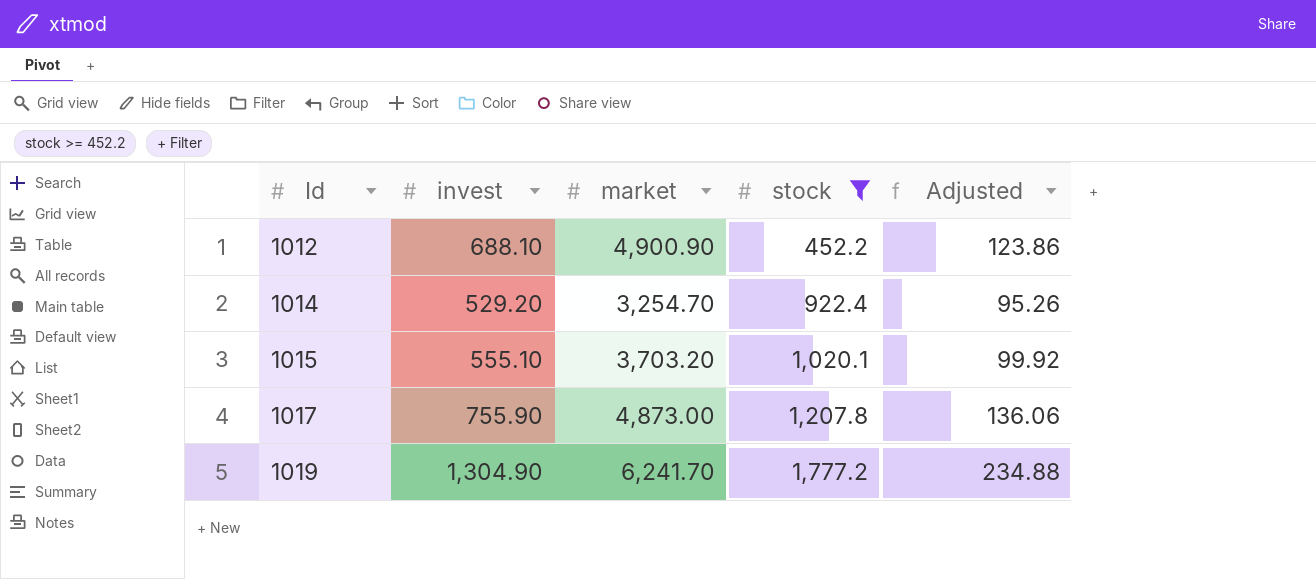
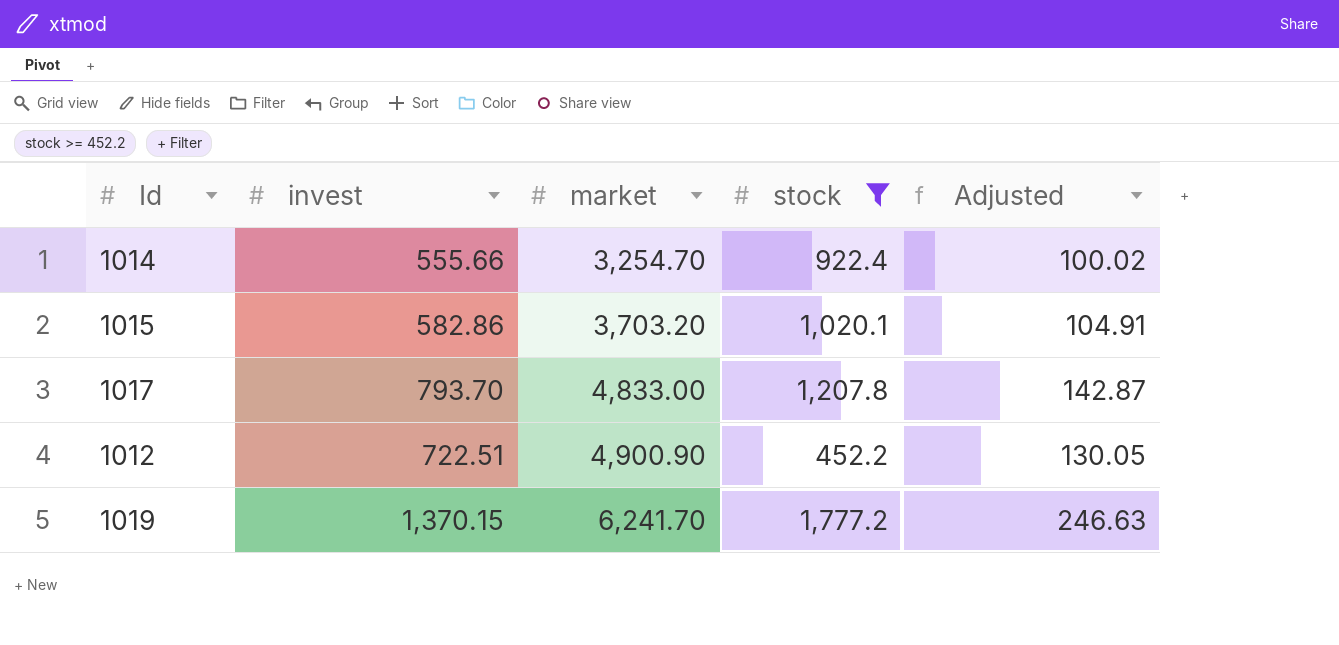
row order: Id ascending -> market ascending
1014 | invest: 529.20 -> 555.66
1014 | Adjusted: 95.26 -> 100.02
1015 | invest: 555.10 -> 582.86
1015 | Adjusted: 99.92 -> 104.91
1017 | invest: 755.90 -> 793.70
1017 | market: 4,873.00 -> 4,833.00
1017 | Adjusted: 136.06 -> 142.87
1012 | invest: 688.10 -> 722.51
1012 | Adjusted: 123.86 -> 130.05
1019 | invest: 1,304.90 -> 1,370.15
1019 | Adjusted: 234.88 -> 246.63

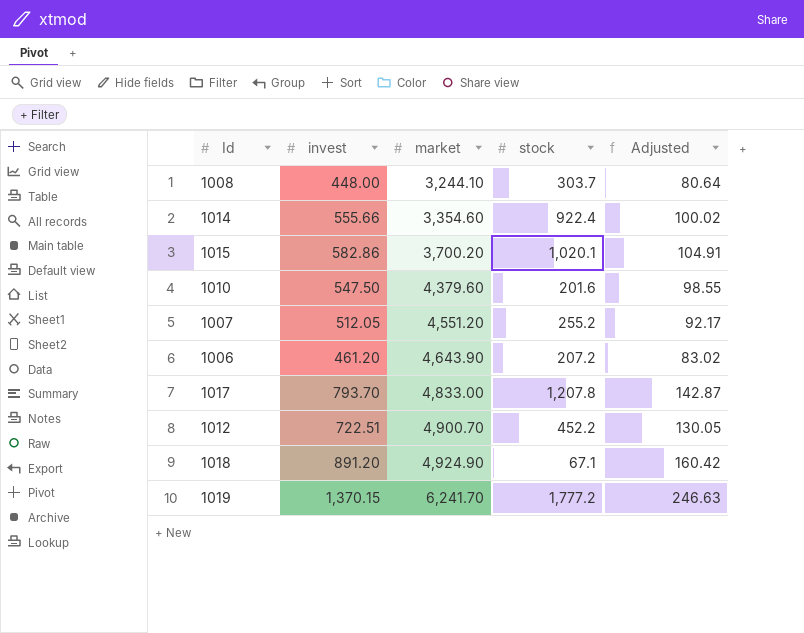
filter: stock >= 452.2 -> none
1014 | market: 3,254.70 -> 3,354.60
1015 | market: 3,703.20 -> 3,700.20
1012 | market: 4,900.90 -> 4,900.70

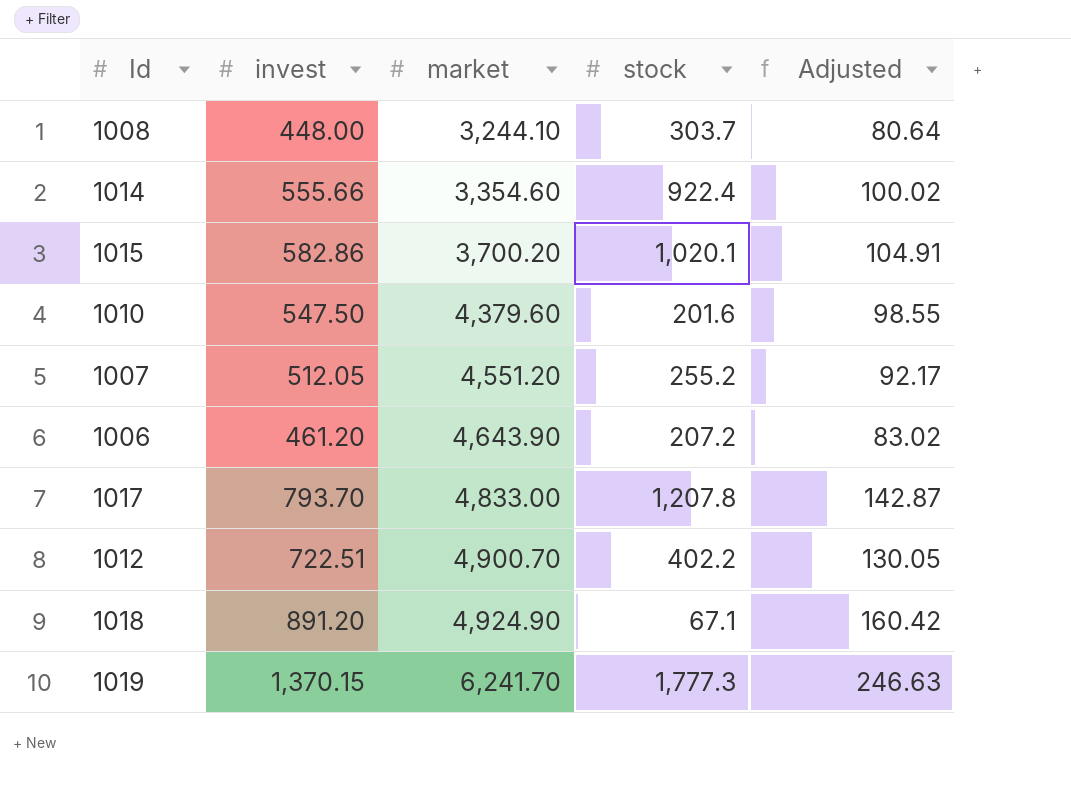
1012 | stock: 452.2 -> 402.2
1019 | stock: 1,777.2 -> 1,777.3

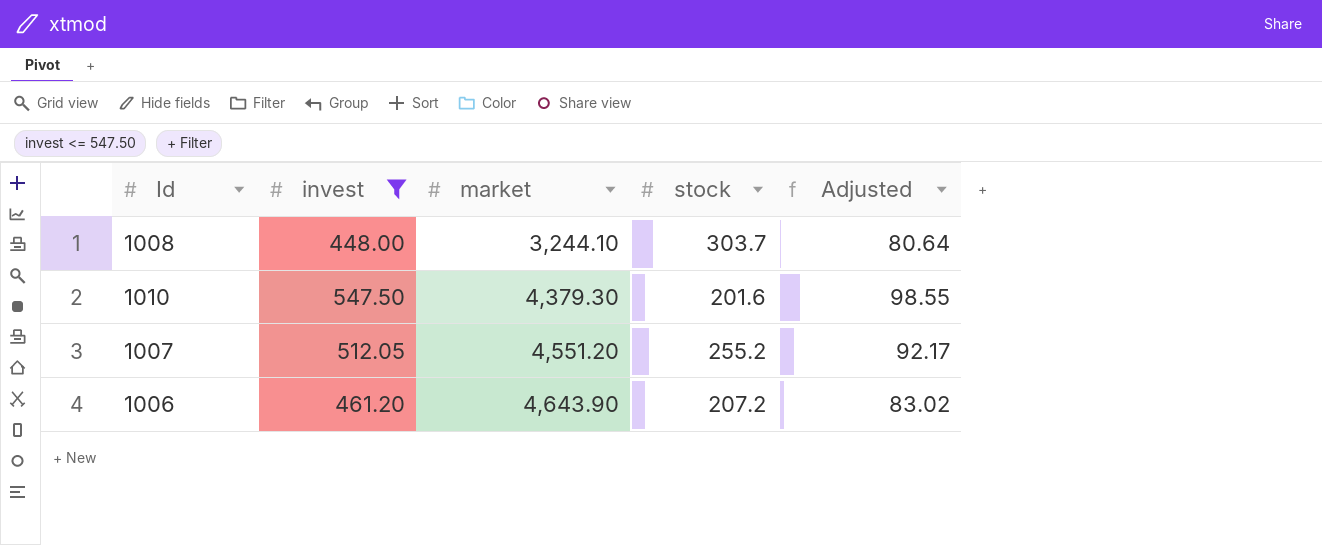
filter: none -> invest <= 547.50
1010 | market: 4,379.60 -> 4,379.30

